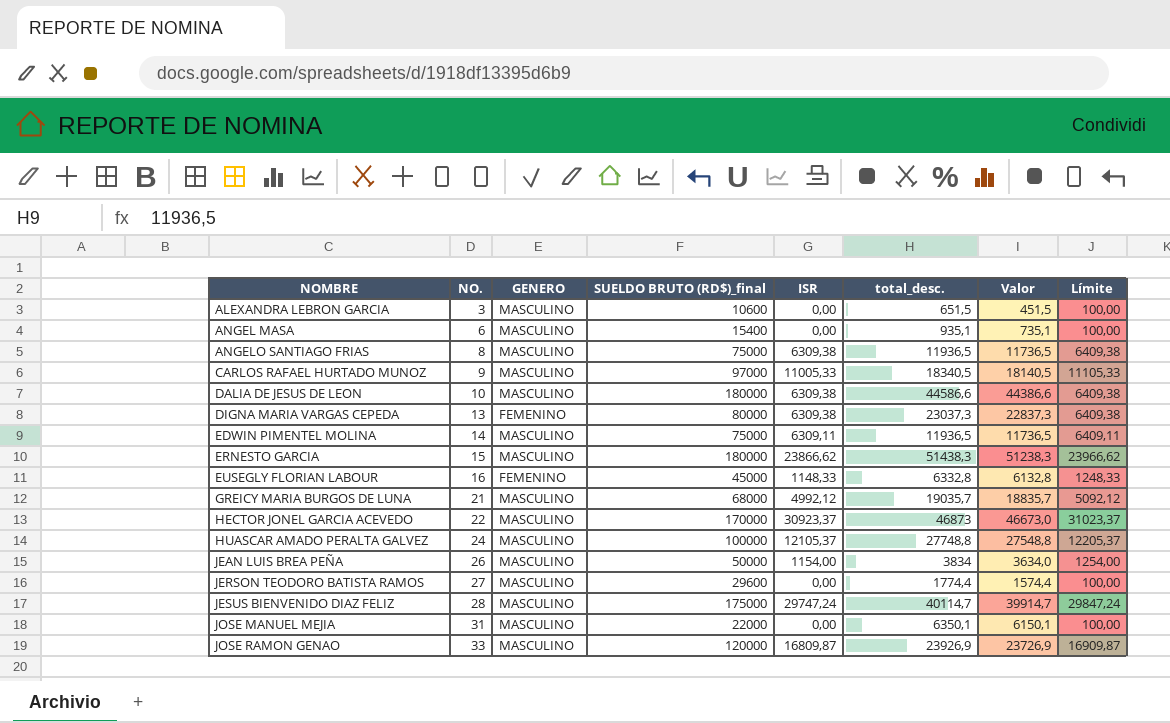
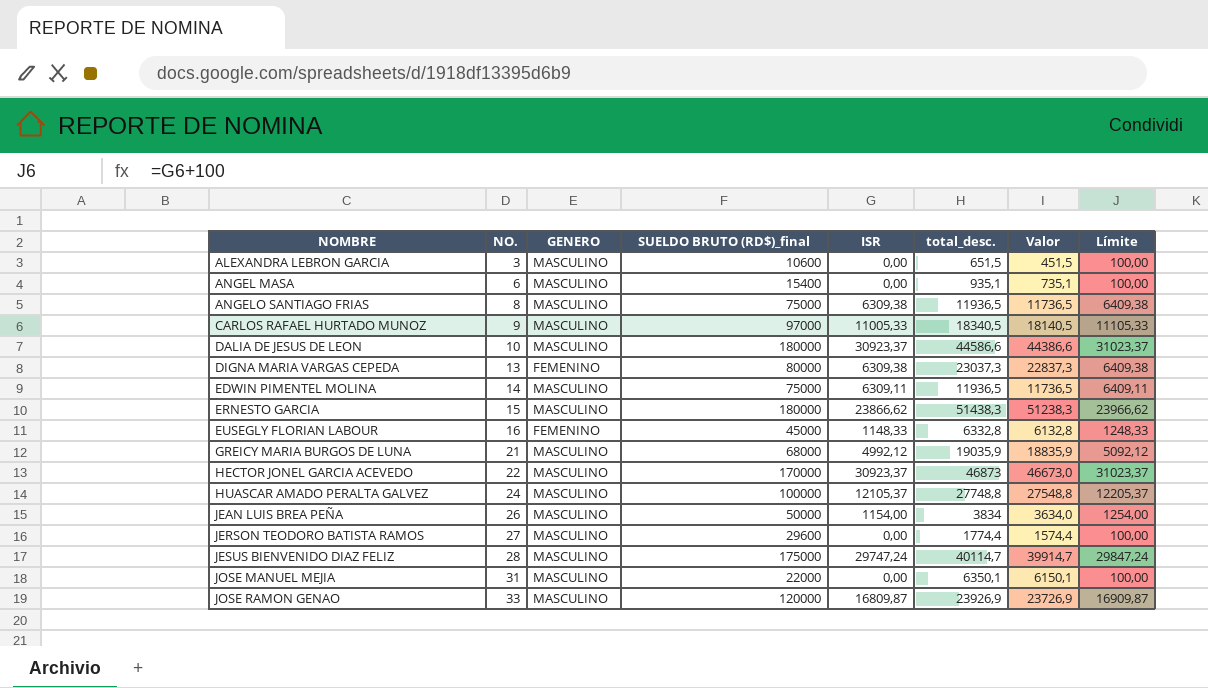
DALIA DE JESUS DE LEON | ISR: 6309,38 -> 30923,37
DALIA DE JESUS DE LEON | Límite: 6409,38 -> 31023,37
GREICY MARIA BURGOS DE LUNA | total_desc.: 19035,7 -> 19035,9
GREICY MARIA BURGOS DE LUNA | Valor: 18835,7 -> 18835,9

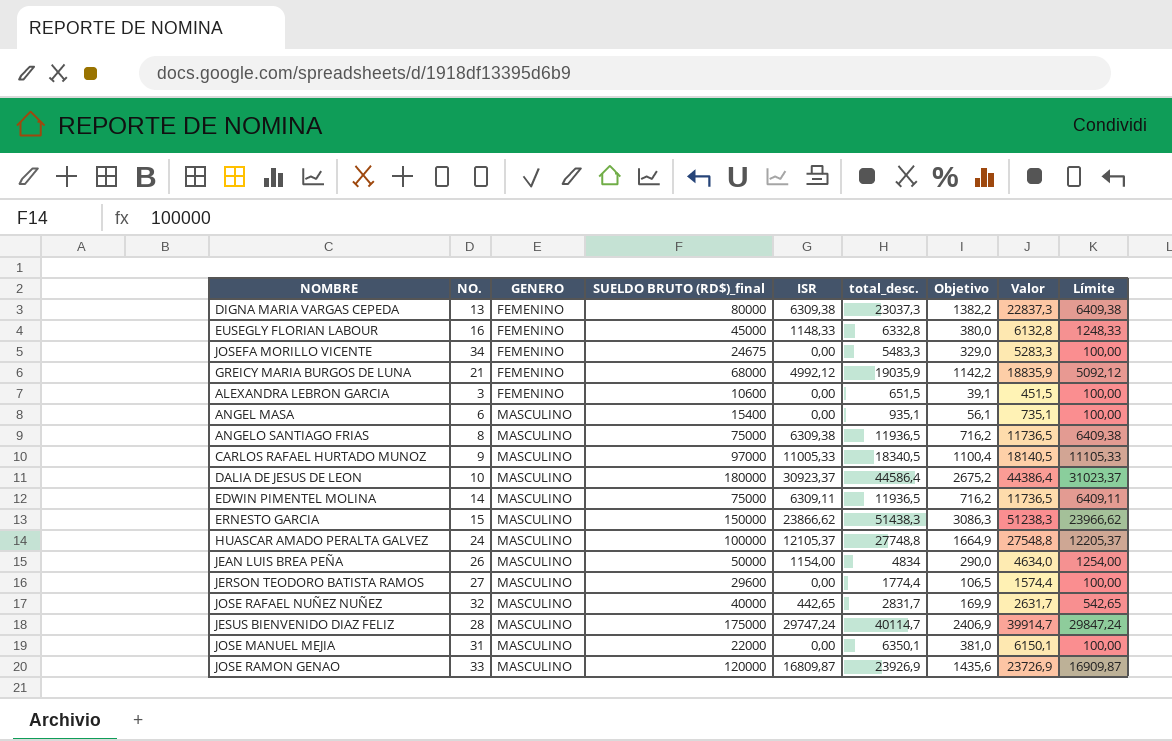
row order: NOMBRE ascending -> GENERO ascending
column Objetivo | formula: none -> [total_desc.] * 0,06
row HECTOR JONEL GARCIA ACEVEDO: 22 | MASCULINO | 170000 | 30923,37 | 46873 | 46673,0 | 31023,37 -> none
row JOSEFA MORILLO VICENTE: none -> 34 | FEMENINO | 24675 | 0,00 | 5483,3 | 329,0 | 5283,3 | 100,00
GREICY MARIA BURGOS DE LUNA | GENERO: MASCULINO -> FEMENINO
ALEXANDRA LEBRON GARCIA | GENERO: MASCULINO -> FEMENINO
DALIA DE JESUS DE LEON | total_desc.: 44586,6 -> 44586,4
DALIA DE JESUS DE LEON | Valor: 44386,6 -> 44386,4
ERNESTO GARCIA | SUELDO BRUTO (RD$)_final: 180000 -> 150000
JEAN LUIS BREA PEÑA | total_desc.: 3834 -> 4834
JEAN LUIS BREA PEÑA | Valor: 3634,0 -> 4634,0
row JOSE RAFAEL NUÑEZ NUÑEZ: none -> 32 | MASCULINO | 40000 | 442,65 | 2831,7 | 169,9 | 2631,7 | 542,65

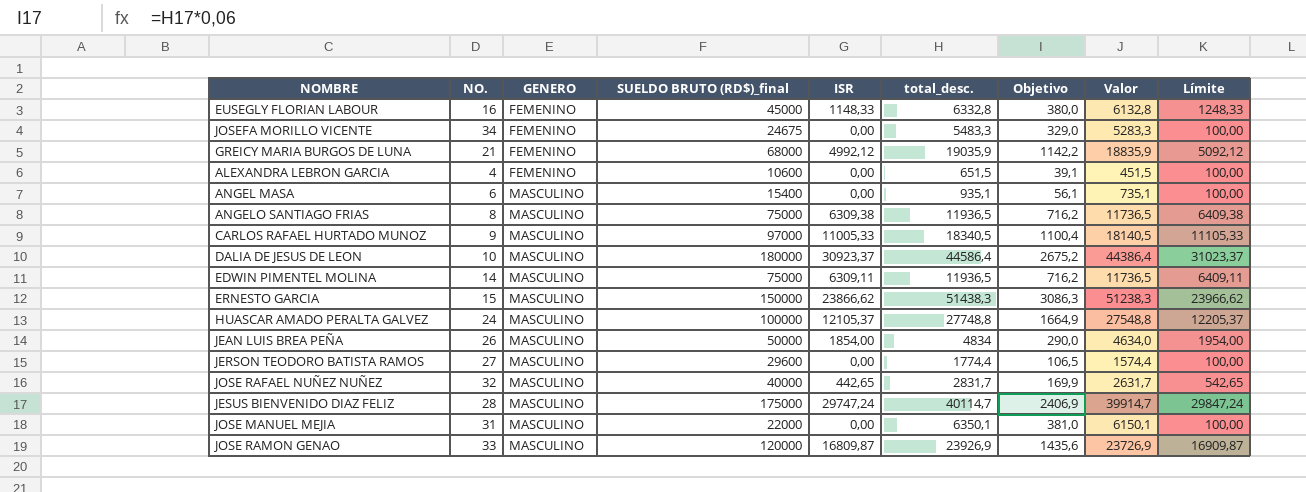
row DIGNA MARIA VARGAS CEPEDA: 13 | FEMENINO | 80000 | 6309,38 | 23037,3 | 1382,2 | 22837,3 | 6409,38 -> none
ALEXANDRA LEBRON GARCIA | NO.: 3 -> 4
JEAN LUIS BREA PEÑA | ISR: 1154,00 -> 1854,00
JEAN LUIS BREA PEÑA | Límite: 1254,00 -> 1954,00

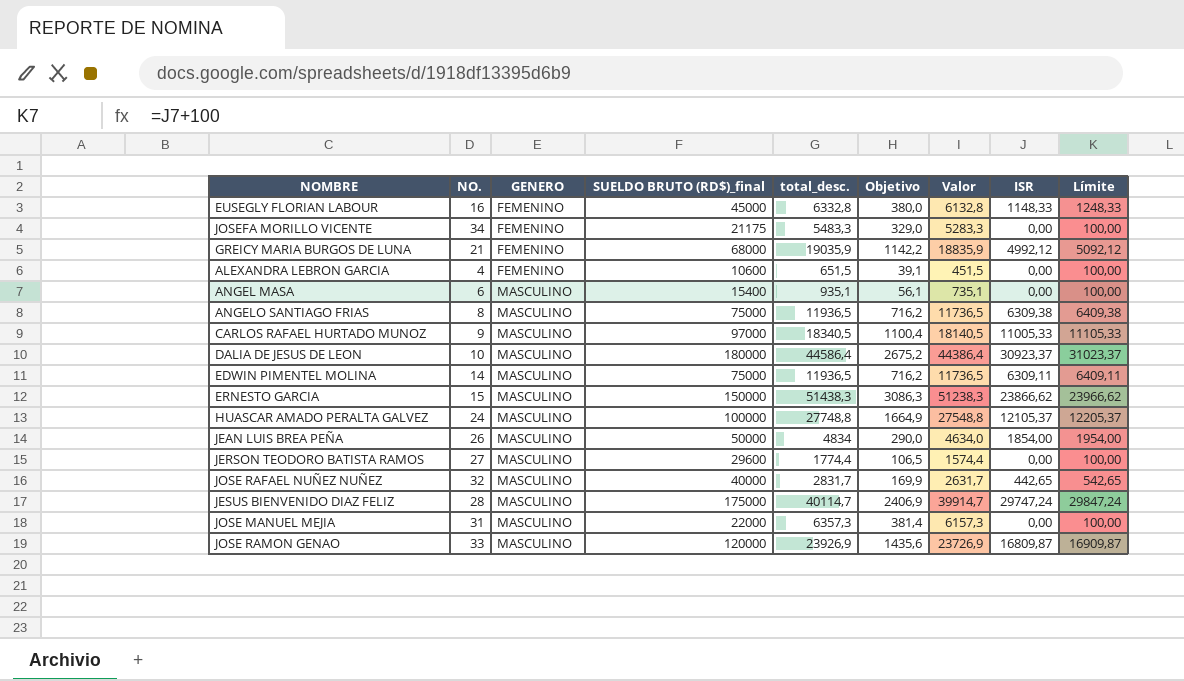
column ISR | position: 5 -> 8
JOSEFA MORILLO VICENTE | SUELDO BRUTO (RD$)_final: 24675 -> 21175
JOSE MANUEL MEJIA | total_desc.: 6350,1 -> 6357,3
JOSE MANUEL MEJIA | Objetivo: 381,0 -> 381,4
JOSE MANUEL MEJIA | Valor: 6150,1 -> 6157,3

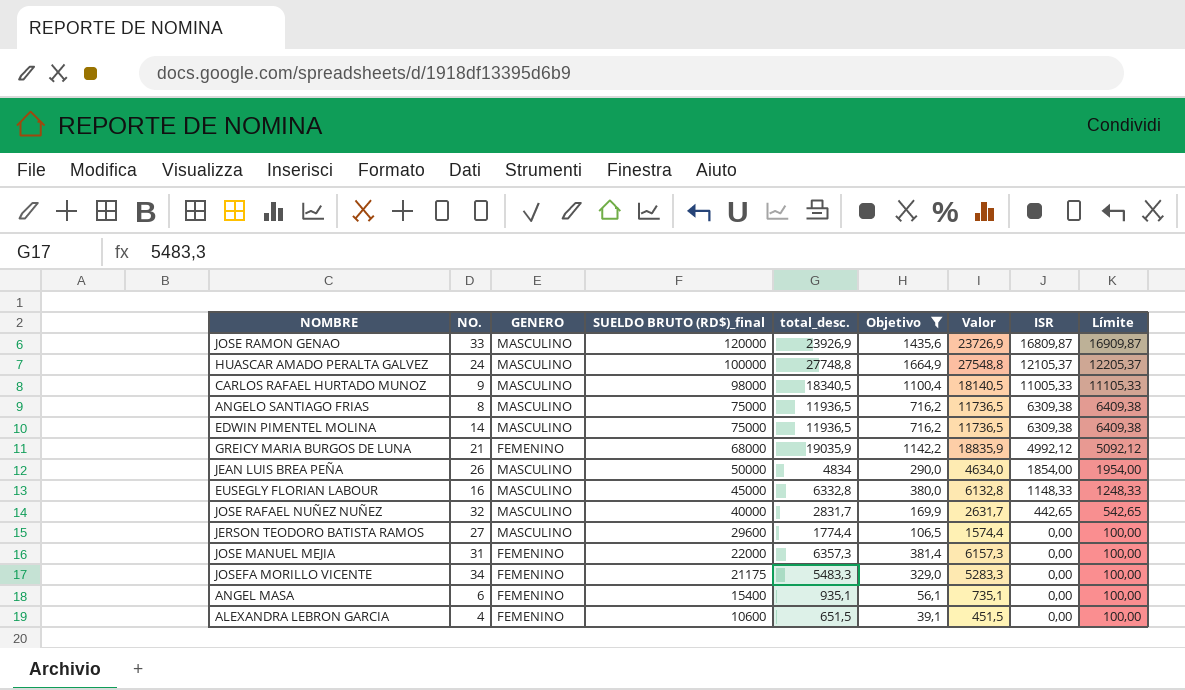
filter: none -> Objetivo <= 1664,9
row order: GENERO ascending -> SUELDO BRUTO (RD$)_final descending
CARLOS RAFAEL HURTADO MUNOZ | SUELDO BRUTO (RD$)_final: 97000 -> 98000
EDWIN PIMENTEL MOLINA | ISR: 6309,11 -> 6309,38
EDWIN PIMENTEL MOLINA | Límite: 6409,11 -> 6409,38
EUSEGLY FLORIAN LABOUR | GENERO: FEMENINO -> MASCULINO
JOSE MANUEL MEJIA | GENERO: MASCULINO -> FEMENINO
ANGEL MASA | GENERO: MASCULINO -> FEMENINO

